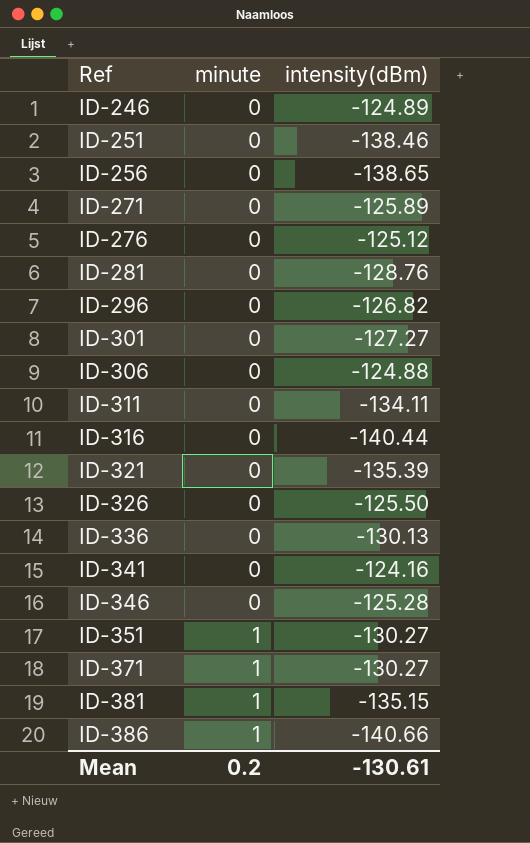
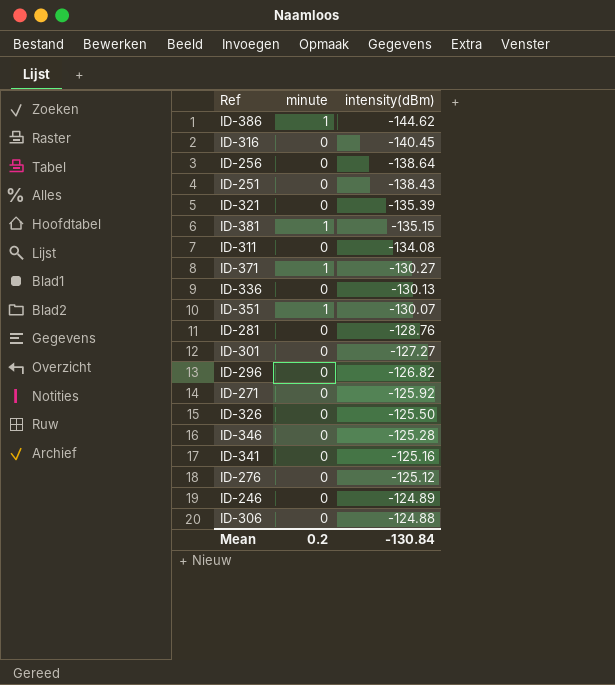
row order: Ref ascending -> intensity(dBm) ascending
ID-386 | intensity(dBm): -140.66 -> -144.62
ID-316 | intensity(dBm): -140.44 -> -140.45
ID-256 | intensity(dBm): -138.65 -> -138.64
ID-251 | intensity(dBm): -138.46 -> -138.43
ID-311 | intensity(dBm): -134.11 -> -134.08
ID-351 | intensity(dBm): -130.27 -> -130.07
ID-271 | intensity(dBm): -125.89 -> -125.92
ID-341 | intensity(dBm): -124.16 -> -125.16
Mean | intensity(dBm): -130.61 -> -130.84

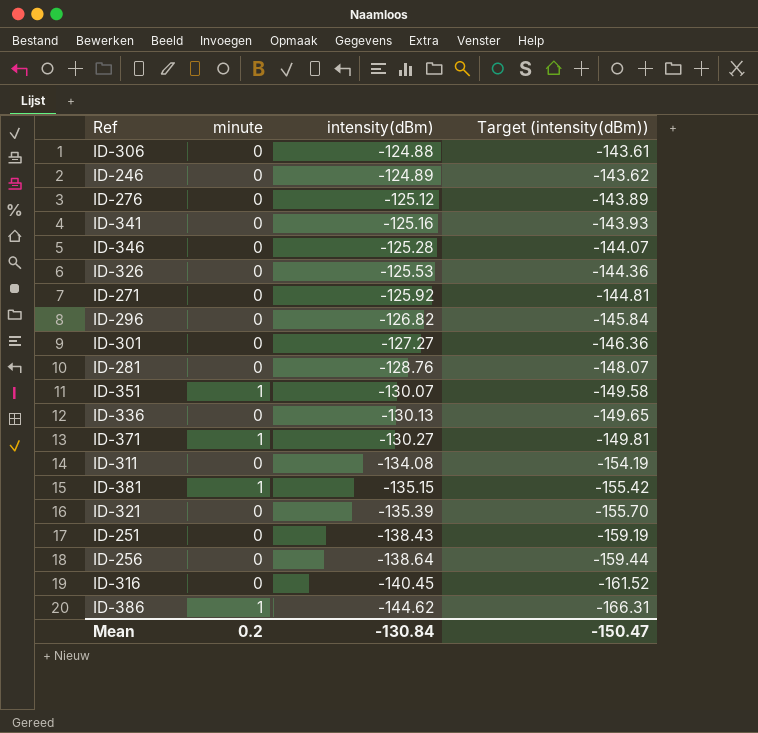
row order: intensity(dBm) ascending -> intensity(dBm) descending
column Target (intensity(dBm)) | formula: none -> [intensity(dBm)] * 1.15
ID-326 | intensity(dBm): -125.50 -> -125.53

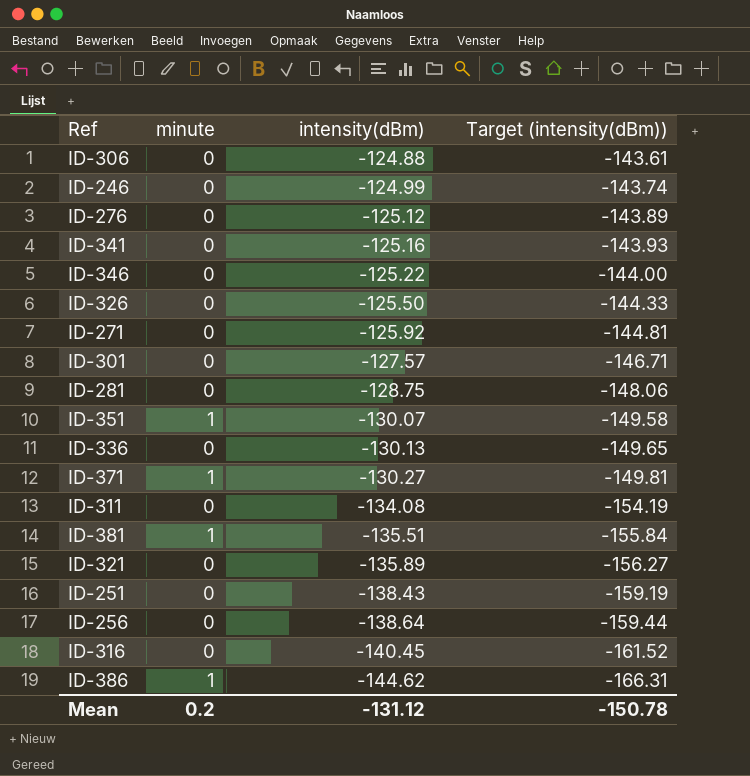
row ID-296: 0 | -126.82 | -145.84 -> none
ID-246 | intensity(dBm): -124.89 -> -124.99
ID-246 | Target (intensity(dBm)): -143.62 -> -143.74
ID-346 | intensity(dBm): -125.28 -> -125.22
ID-346 | Target (intensity(dBm)): -144.07 -> -144.00
ID-326 | intensity(dBm): -125.53 -> -125.50
ID-326 | Target (intensity(dBm)): -144.36 -> -144.33
ID-301 | intensity(dBm): -127.27 -> -127.57
ID-301 | Target (intensity(dBm)): -146.36 -> -146.71
ID-281 | intensity(dBm): -128.76 -> -128.75
ID-281 | Target (intensity(dBm)): -148.07 -> -148.06
ID-381 | intensity(dBm): -135.15 -> -135.51
ID-381 | Target (intensity(dBm)): -155.42 -> -155.84
ID-321 | intensity(dBm): -135.39 -> -135.89
ID-321 | Target (intensity(dBm)): -155.70 -> -156.27
Mean | intensity(dBm): -130.84 -> -131.12
Mean | Target (intensity(dBm)): -150.47 -> -150.78

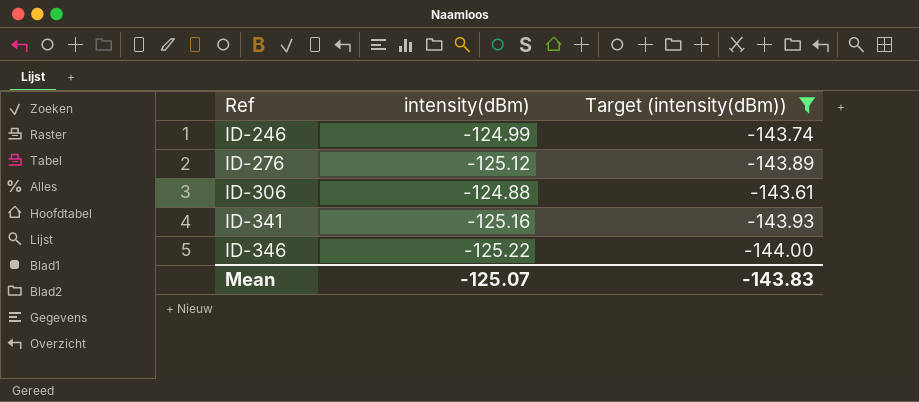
filter: none -> Target (intensity(dBm)) >= -144.00
row order: intensity(dBm) descending -> Ref ascending
column minute | position: 2 -> none
Mean | intensity(dBm): -131.12 -> -125.07
Mean | Target (intensity(dBm)): -150.78 -> -143.83

